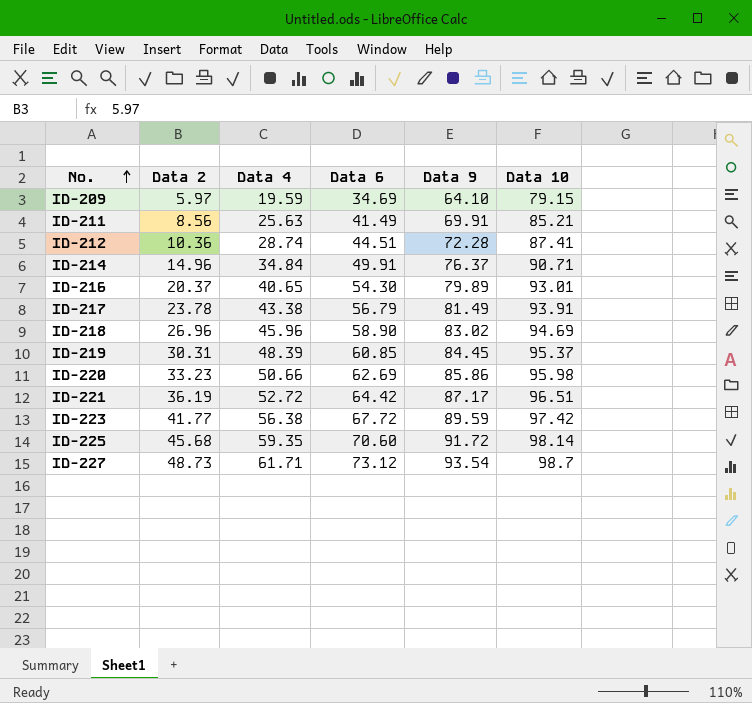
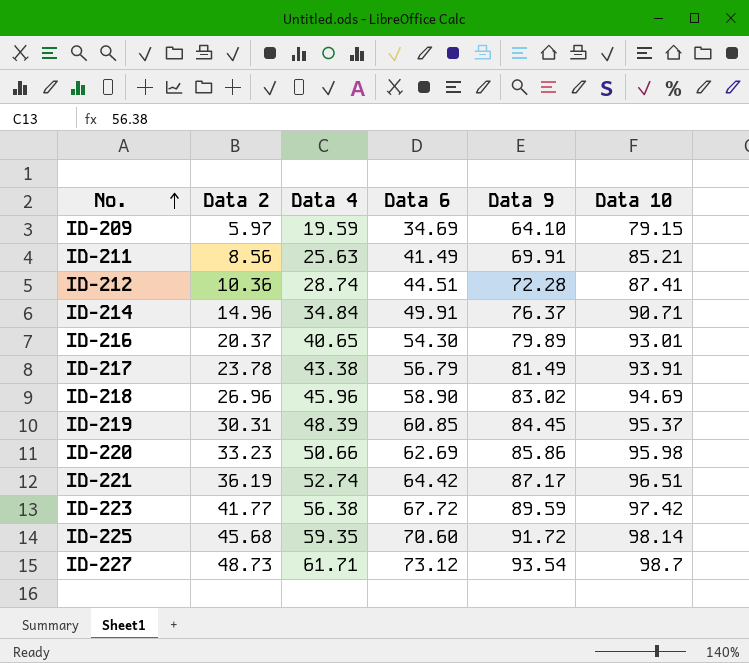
ID-221 | Data 4: 52.72 -> 52.74

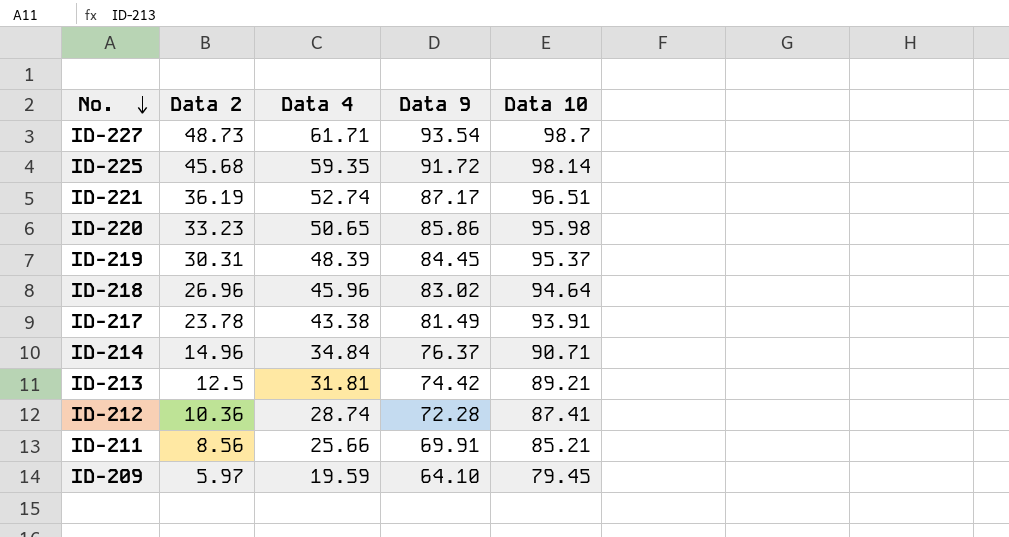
row order: No. ascending -> No. descending
column Data 6 | position: 4 -> none
row ID-216: 20.37 | 40.65 | 54.30 | 79.89 | 93.01 -> none
row ID-223: 41.77 | 56.38 | 67.72 | 89.59 | 97.42 -> none
ID-220 | Data 4: 50.66 -> 50.65
ID-218 | Data 10: 94.69 -> 94.64
row ID-213: none -> 12.5 | 31.81 | 74.42 | 89.21
ID-211 | Data 4: 25.63 -> 25.66
ID-209 | Data 10: 79.15 -> 79.45

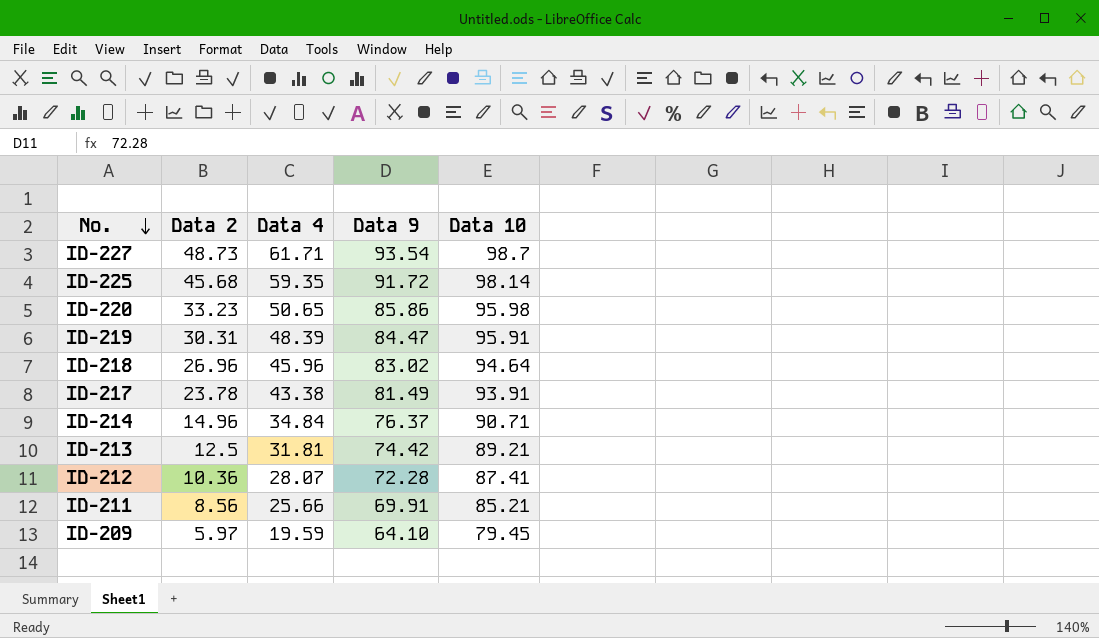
row ID-221: 36.19 | 52.74 | 87.17 | 96.51 -> none
ID-219 | Data 9: 84.45 -> 84.47
ID-219 | Data 10: 95.37 -> 95.91
ID-212 | Data 4: 28.74 -> 28.07

